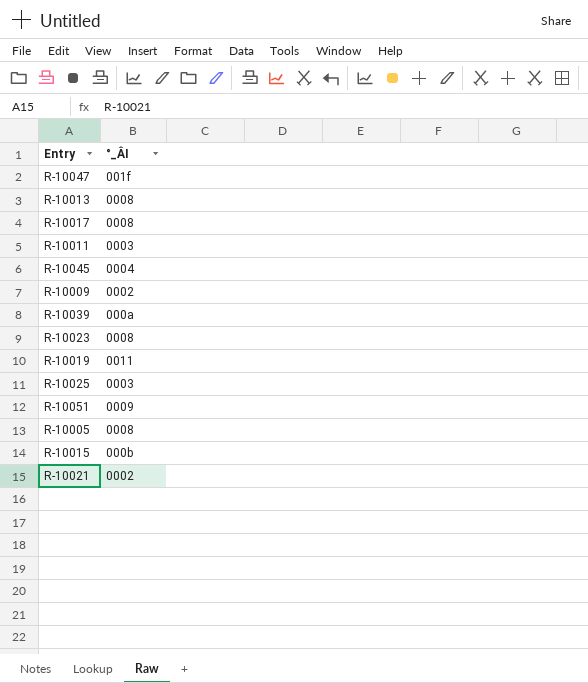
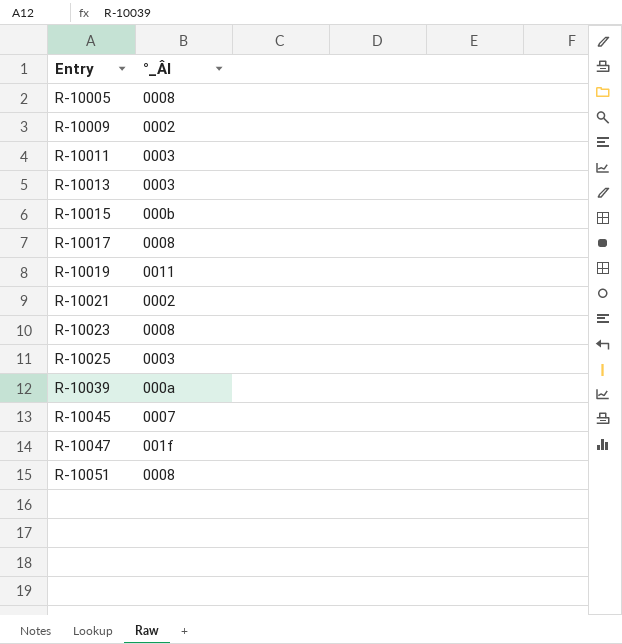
row order: none -> Entry ascending
R-10013 | °_ÂI: 0008 -> 0003
R-10045 | °_ÂI: 0004 -> 0007
R-10051 | °_ÂI: 0009 -> 0008

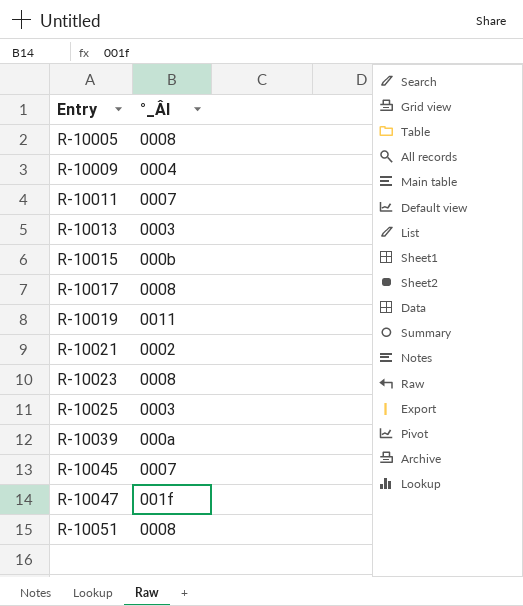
R-10009 | °_ÂI: 0002 -> 0004
R-10011 | °_ÂI: 0003 -> 0007

